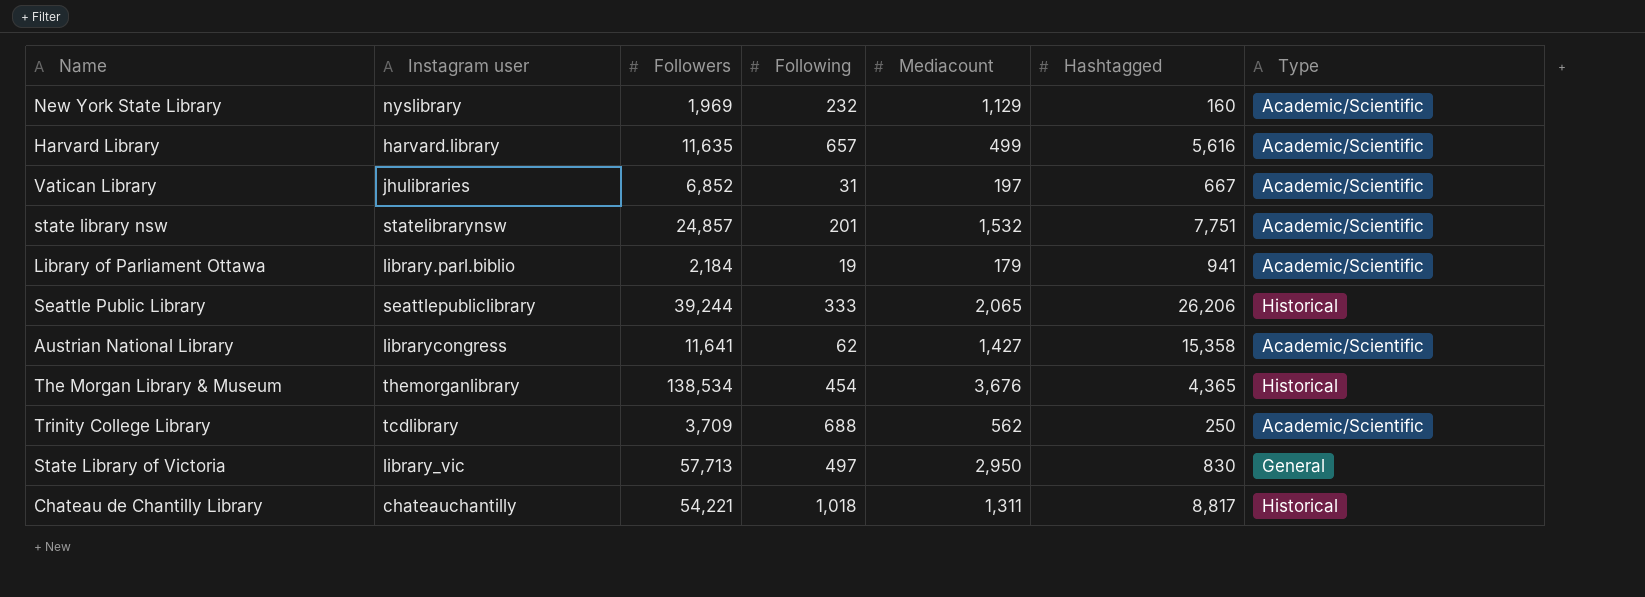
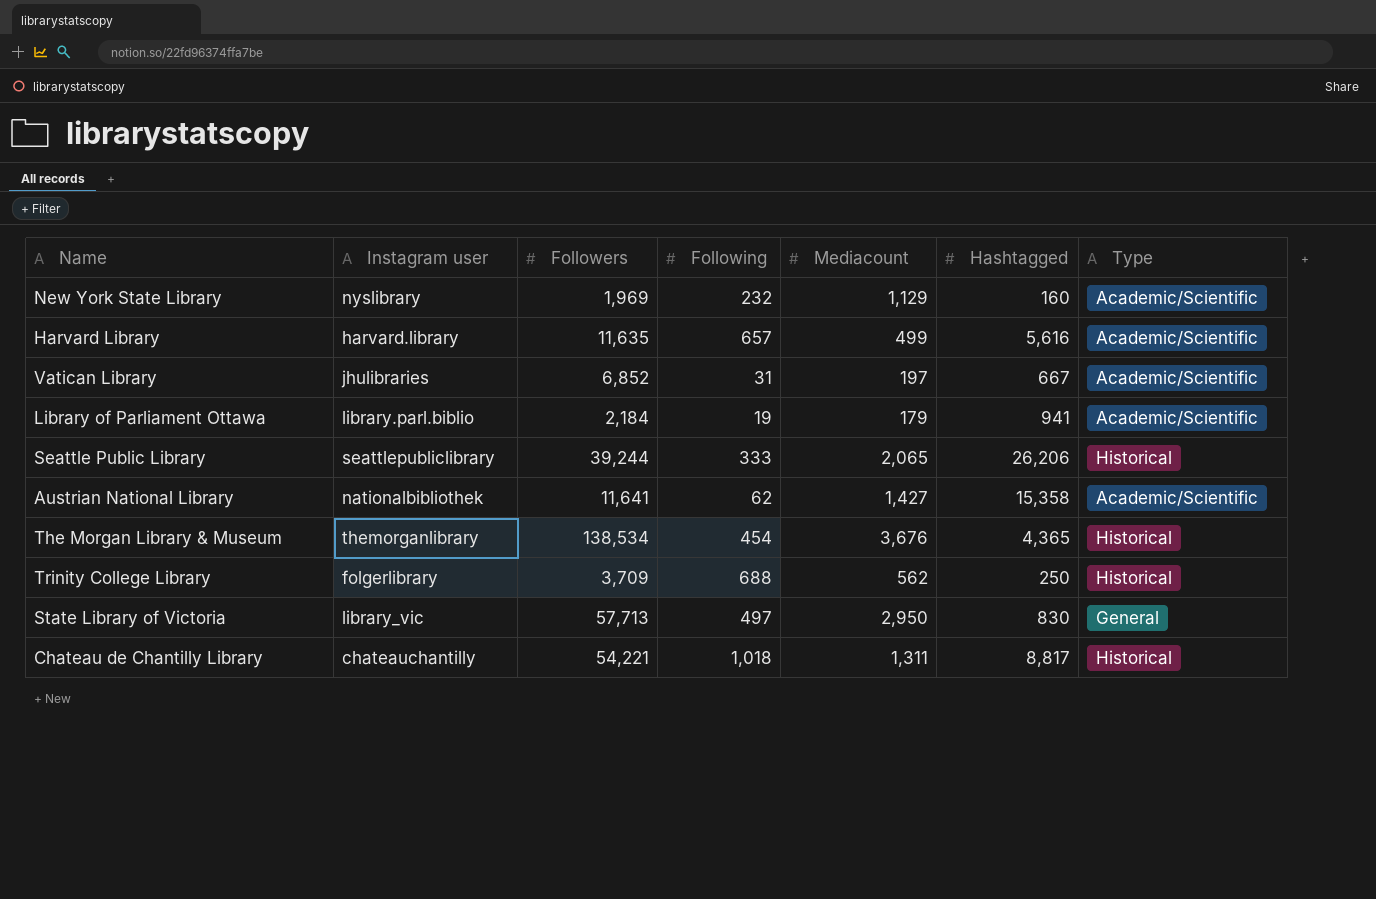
row state library nsw: statelibrarynsw | 24,857 | 201 | 1,532 | 7,751 | Academic/Scientific -> none
Austrian National Library | Instagram user: librarycongress -> nationalbibliothek
Trinity College Library | Instagram user: tcdlibrary -> folgerlibrary
Trinity College Library | Type: Academic/Scientific -> Historical

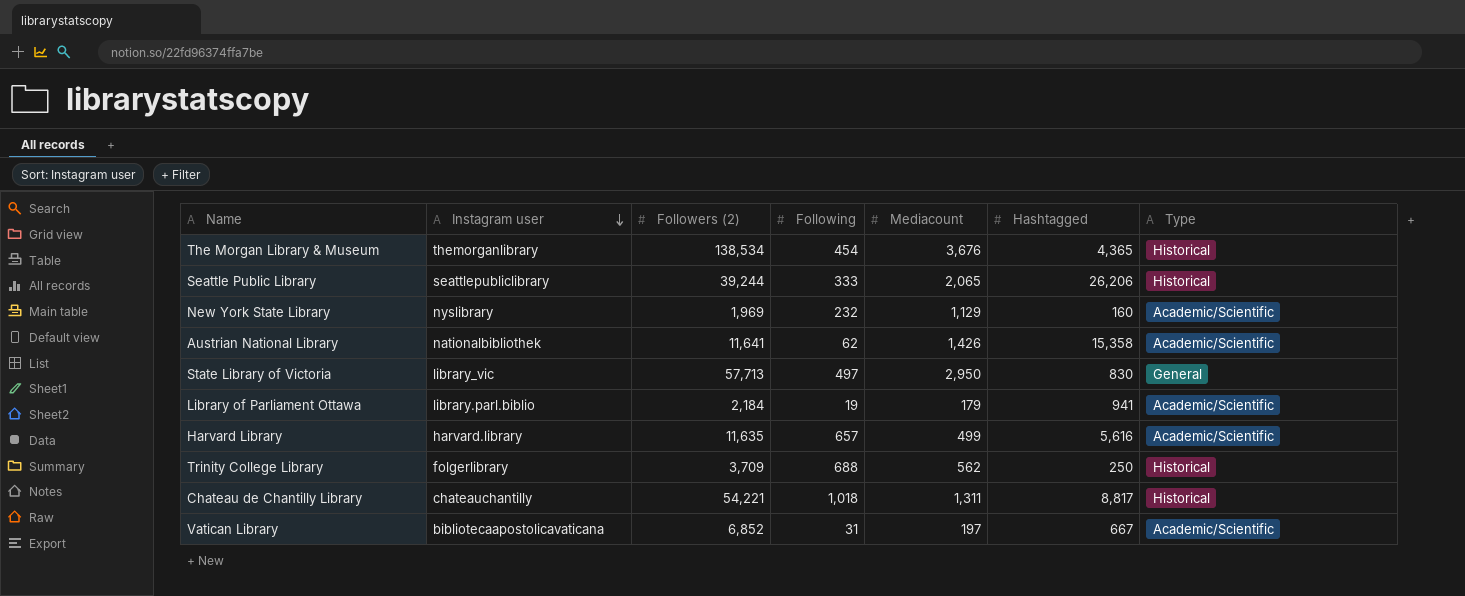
row order: none -> Instagram user descending
column name: Followers -> Followers (2)
Austrian National Library | Mediacount: 1,427 -> 1,426
Vatican Library | Instagram user: jhulibraries -> bibliotecaapostolicavaticana

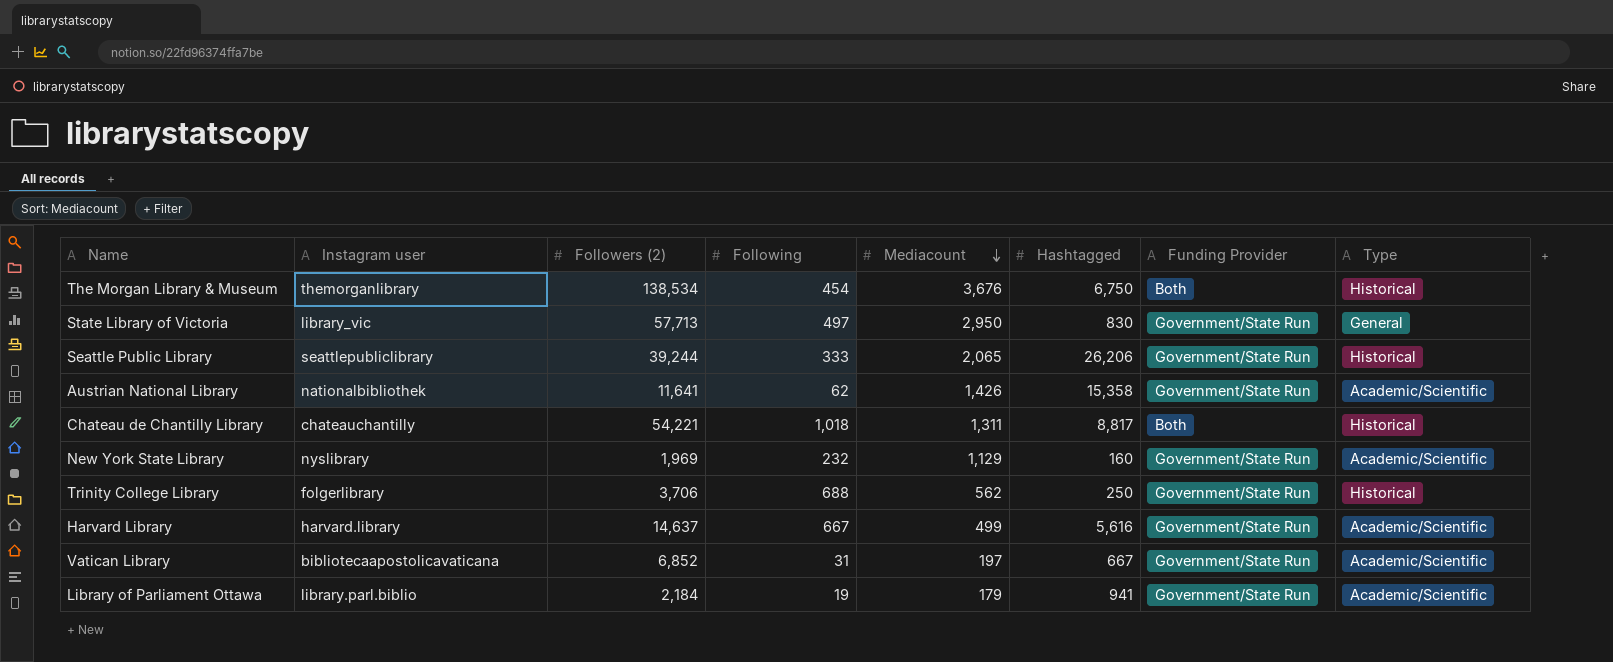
row order: Instagram user descending -> Mediacount descending
column Funding Provider | position: none -> 7
The Morgan Library & Museum | Hashtagged: 4,365 -> 6,750
Trinity College Library | Followers (2): 3,709 -> 3,706
Harvard Library | Followers (2): 11,635 -> 14,637
Harvard Library | Following: 657 -> 667

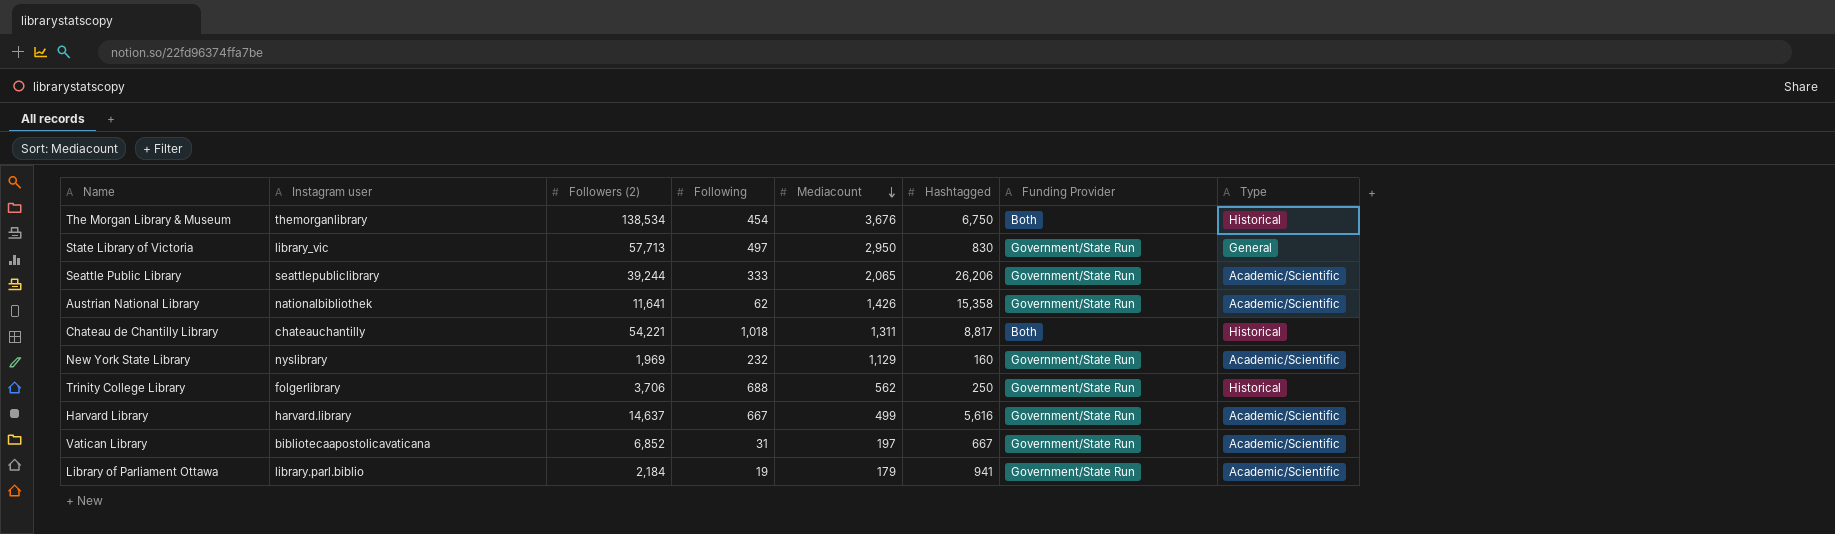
Seattle Public Library | Type: Historical -> Academic/Scientific

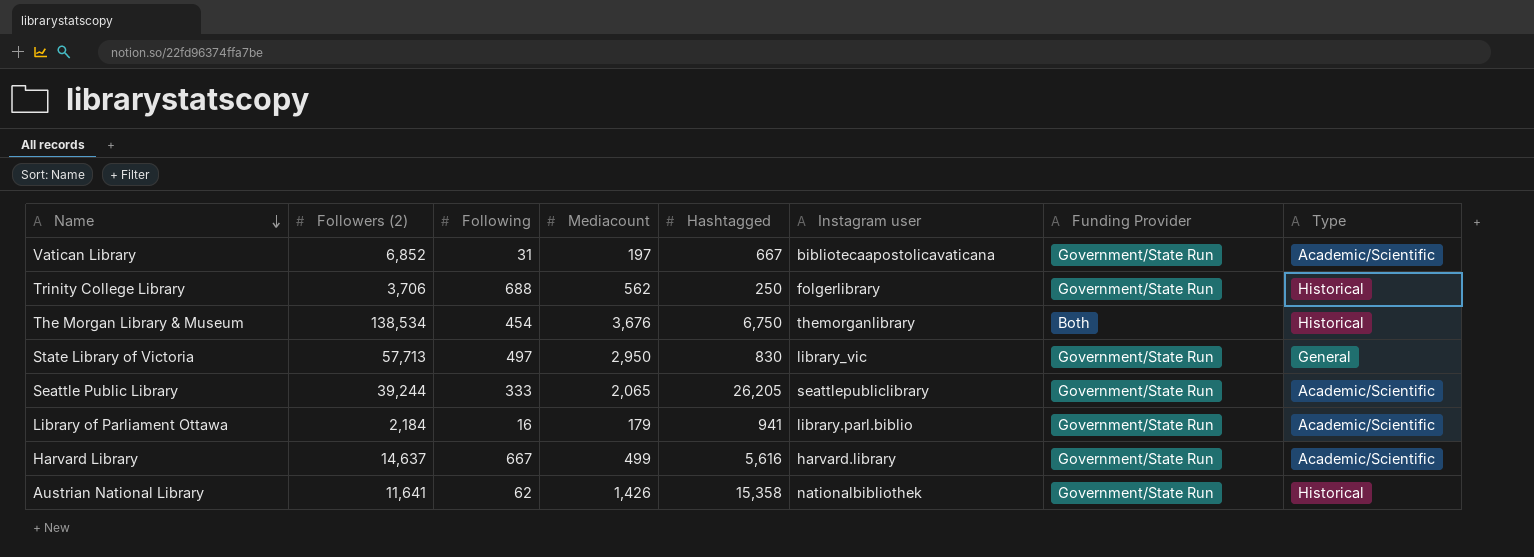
row order: Mediacount descending -> Name descending
column Instagram user | position: 2 -> 6
row Chateau de Chantilly Library: chateauchantilly | 54,221 | 1,018 | 1,311 | 8,817 | Both | Historical -> none
row New York State Library: nyslibrary | 1,969 | 232 | 1,129 | 160 | Government/State Run | Academic/Scientific -> none
Seattle Public Library | Hashtagged: 26,206 -> 26,205
Library of Parliament Ottawa | Following: 19 -> 16
Austrian National Library | Type: Academic/Scientific -> Historical

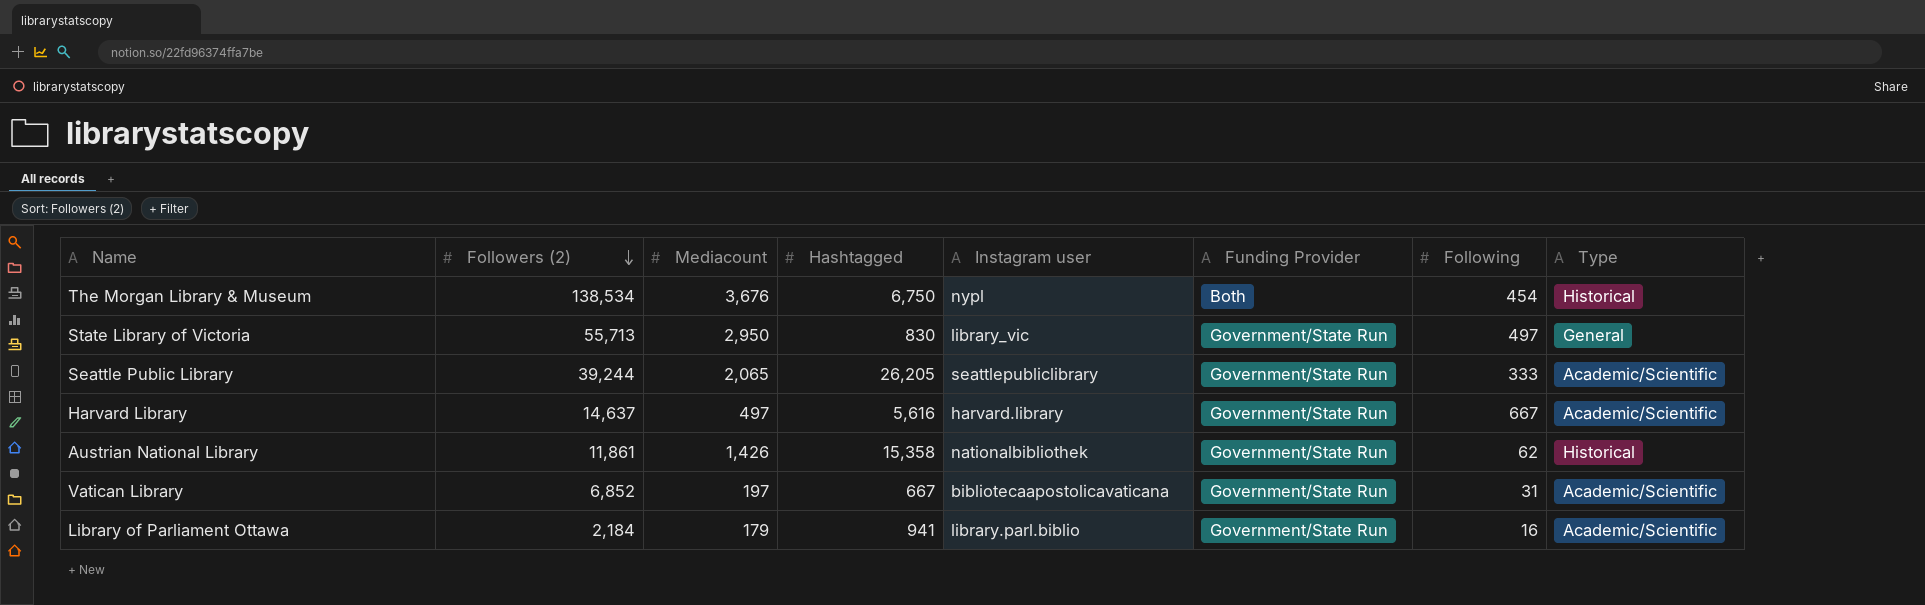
row order: Name descending -> Followers (2) descending
column Following | position: 3 -> 7
row Trinity College Library: 3,706 | 688 | 562 | 250 | folgerlibrary | Government/State Run | Historical -> none
The Morgan Library & Museum | Instagram user: themorganlibrary -> nypl
State Library of Victoria | Followers (2): 57,713 -> 55,713
Harvard Library | Mediacount: 499 -> 497
Austrian National Library | Followers (2): 11,641 -> 11,861

